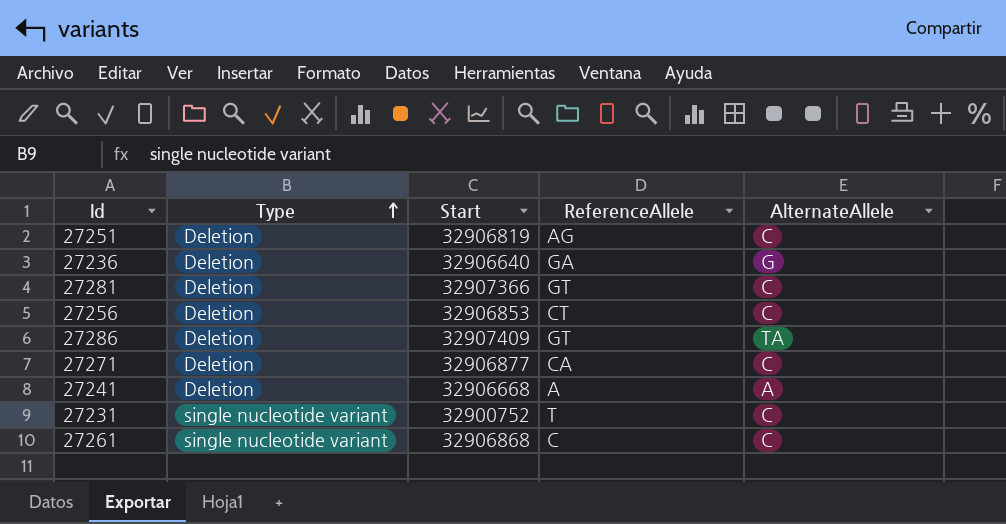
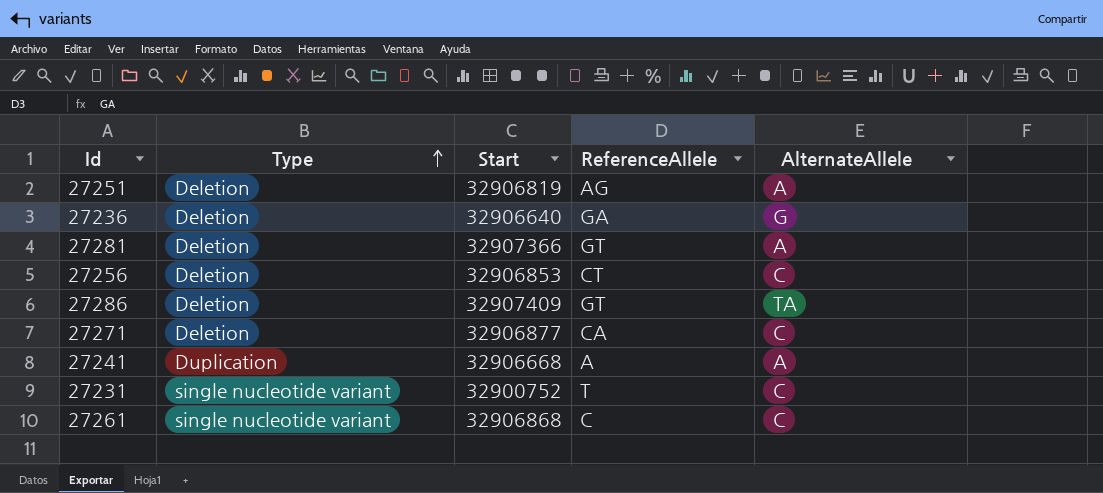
27251 | AlternateAllele: C -> A
27281 | AlternateAllele: C -> A
27241 | Type: Deletion -> Duplication

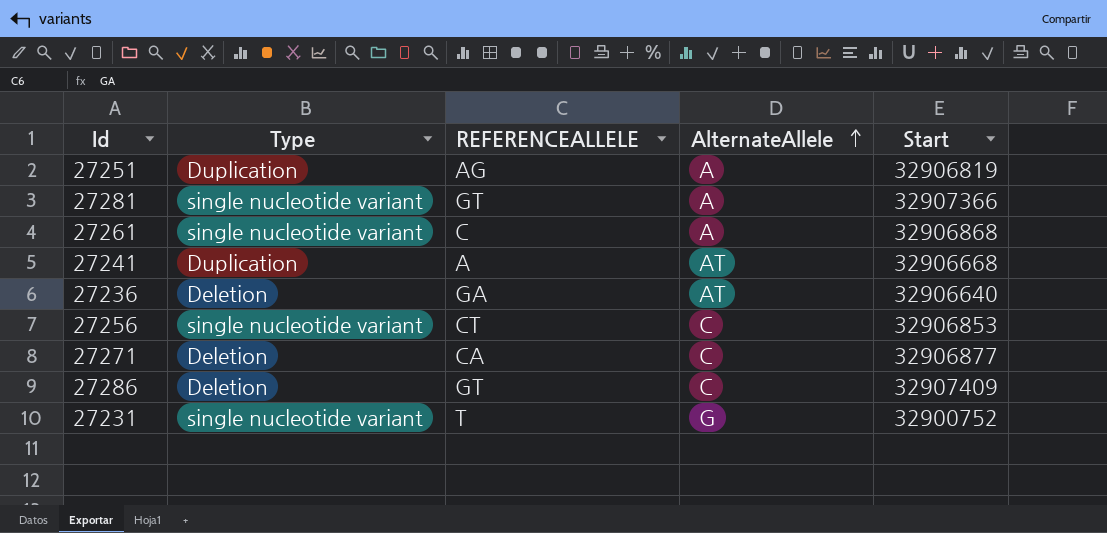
row order: Type ascending -> AlternateAllele ascending
column name: ReferenceAllele -> REFERENCEALLELE
column Start | position: 3 -> 5
27251 | Type: Deletion -> Duplication
27281 | Type: Deletion -> single nucleotide variant
27261 | AlternateAllele: C -> A
27241 | AlternateAllele: A -> AT
27236 | AlternateAllele: G -> AT
27256 | Type: Deletion -> single nucleotide variant
27286 | AlternateAllele: TA -> C
27231 | AlternateAllele: C -> G

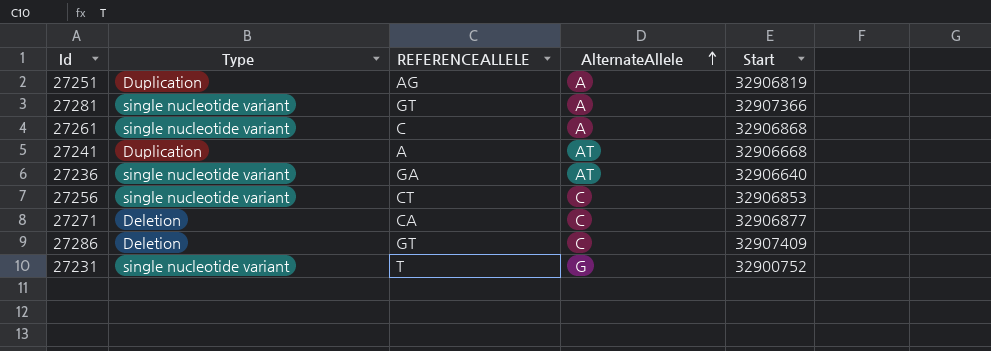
27236 | Type: Deletion -> single nucleotide variant

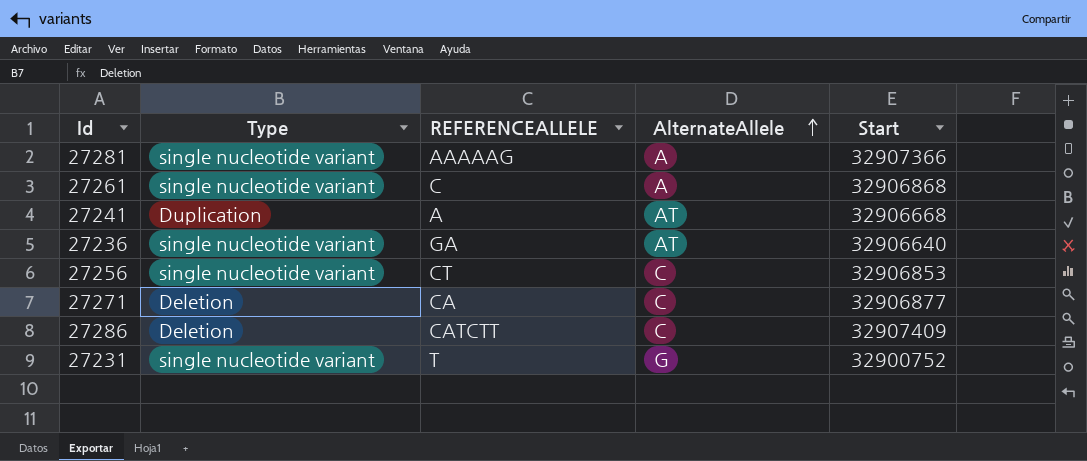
row 27251: Duplication | AG | A | 32906819 -> none
27281 | REFERENCEALLELE: GT -> AAAAAG
27286 | REFERENCEALLELE: GT -> CATCTT

